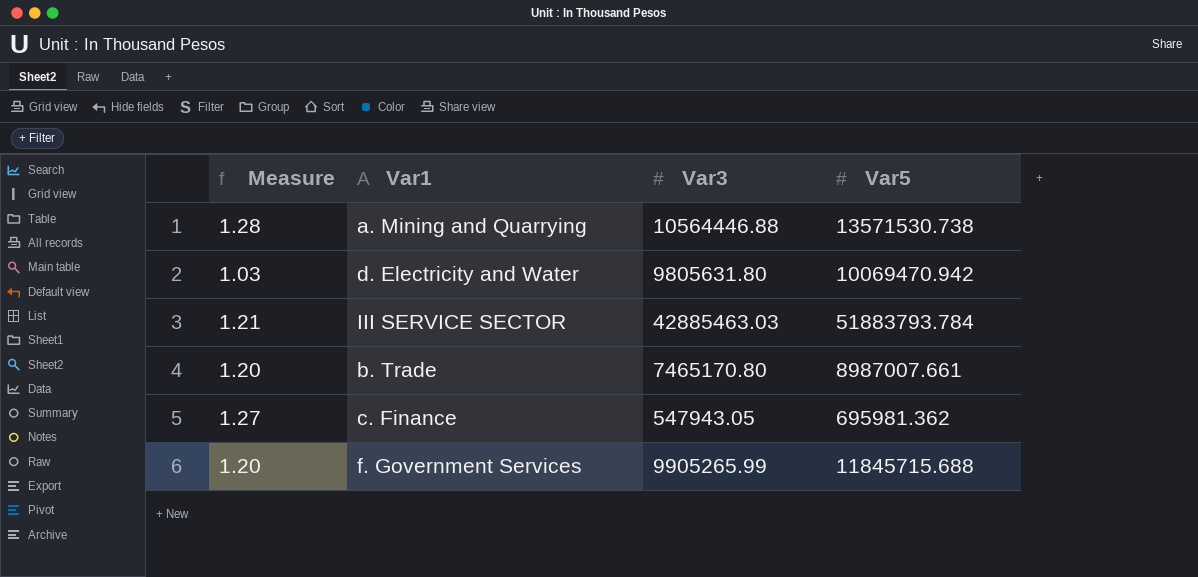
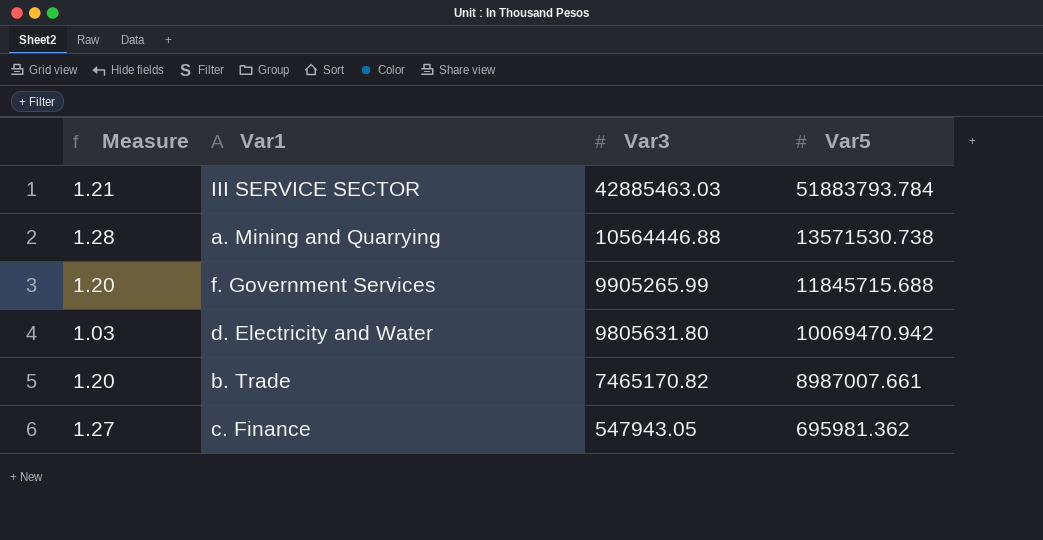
row order: none -> Var3 descending
b. Trade | Var3: 7465170.80 -> 7465170.82

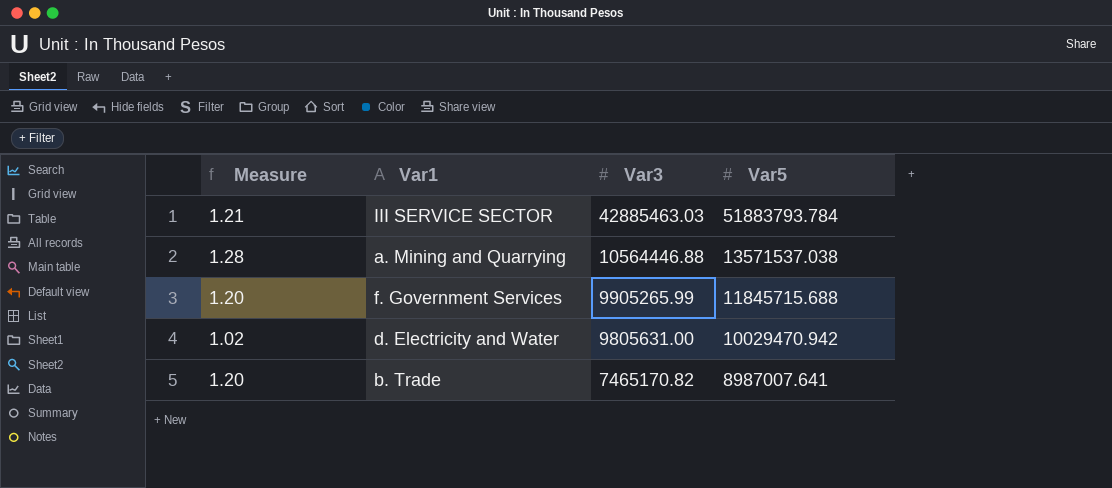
row c. Finance: 1.27 | 547943.05 | 695981.362 -> none
a. Mining and Quarrying | Var5: 13571530.738 -> 13571537.038
d. Electricity and Water | Measure: 1.03 -> 1.02
d. Electricity and Water | Var3: 9805631.80 -> 9805631.00
d. Electricity and Water | Var5: 10069470.942 -> 10029470.942
b. Trade | Var5: 8987007.661 -> 8987007.641

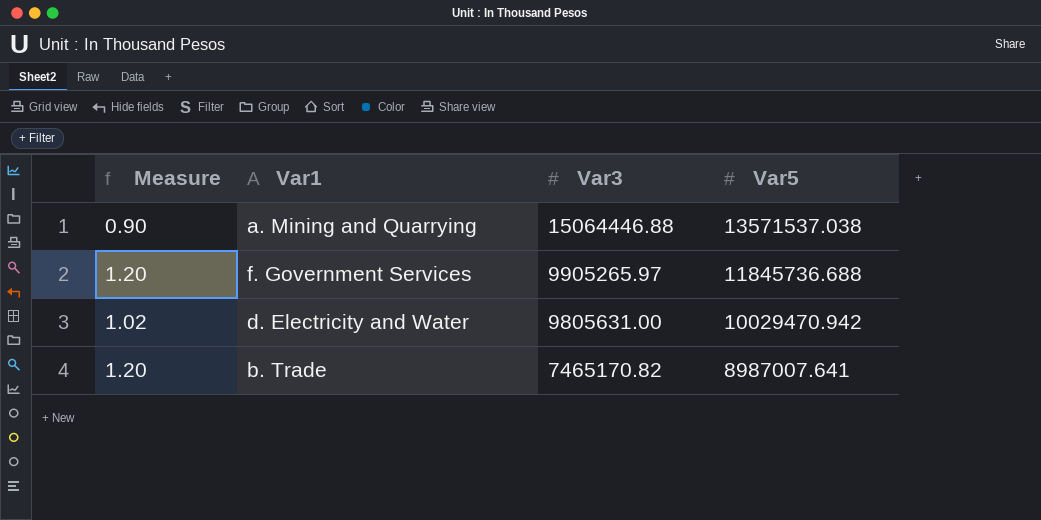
row III SERVICE SECTOR: 1.21 | 42885463.03 | 51883793.784 -> none
a. Mining and Quarrying | Measure: 1.28 -> 0.90
a. Mining and Quarrying | Var3: 10564446.88 -> 15064446.88
f. Government Services | Var3: 9905265.99 -> 9905265.97
f. Government Services | Var5: 11845715.688 -> 11845736.688

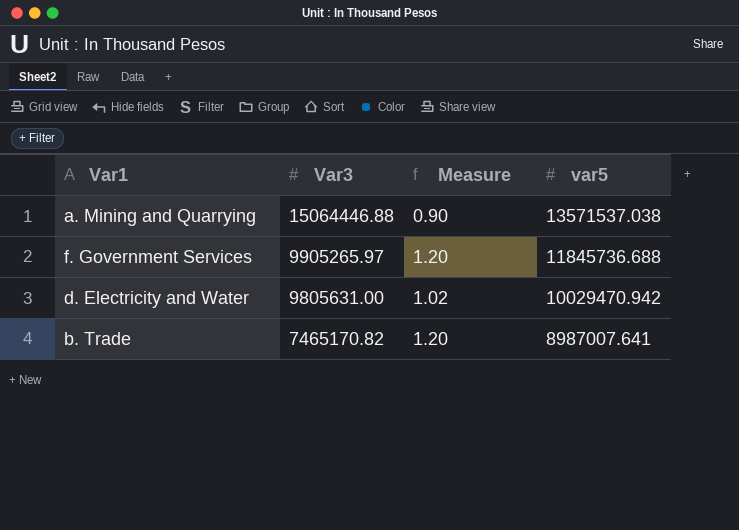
column Measure | position: 1 -> 3
column name: Var5 -> var5

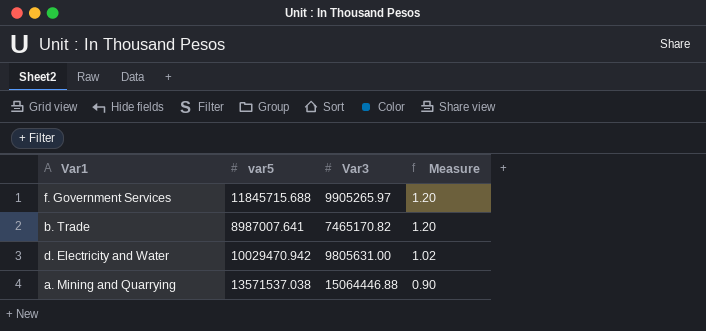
row order: Var3 descending -> Measure descending
column var5 | position: 4 -> 2
f. Government Services | var5: 11845736.688 -> 11845715.688

